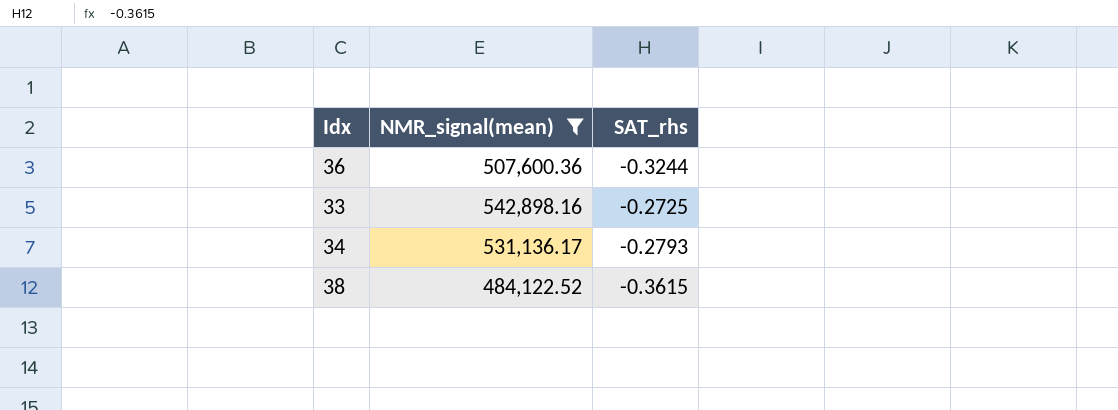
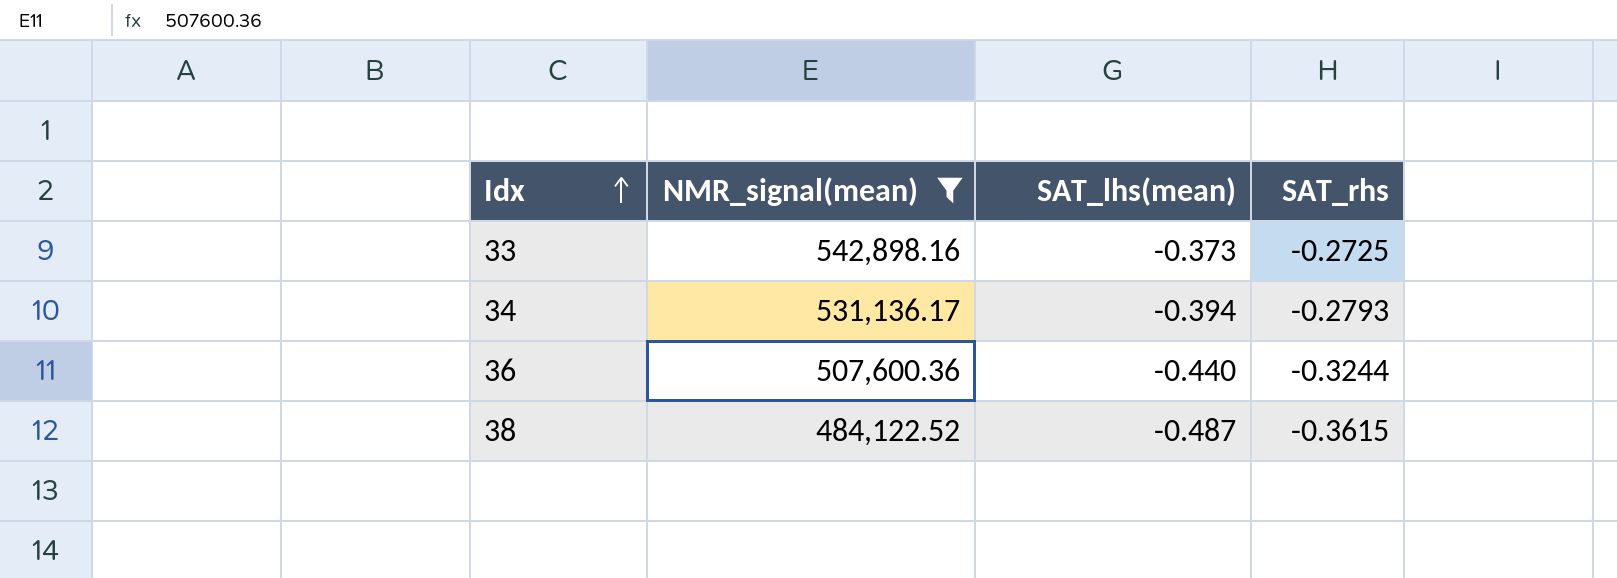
row order: none -> Idx ascending
column SAT_lhs(mean) | position: none -> 3

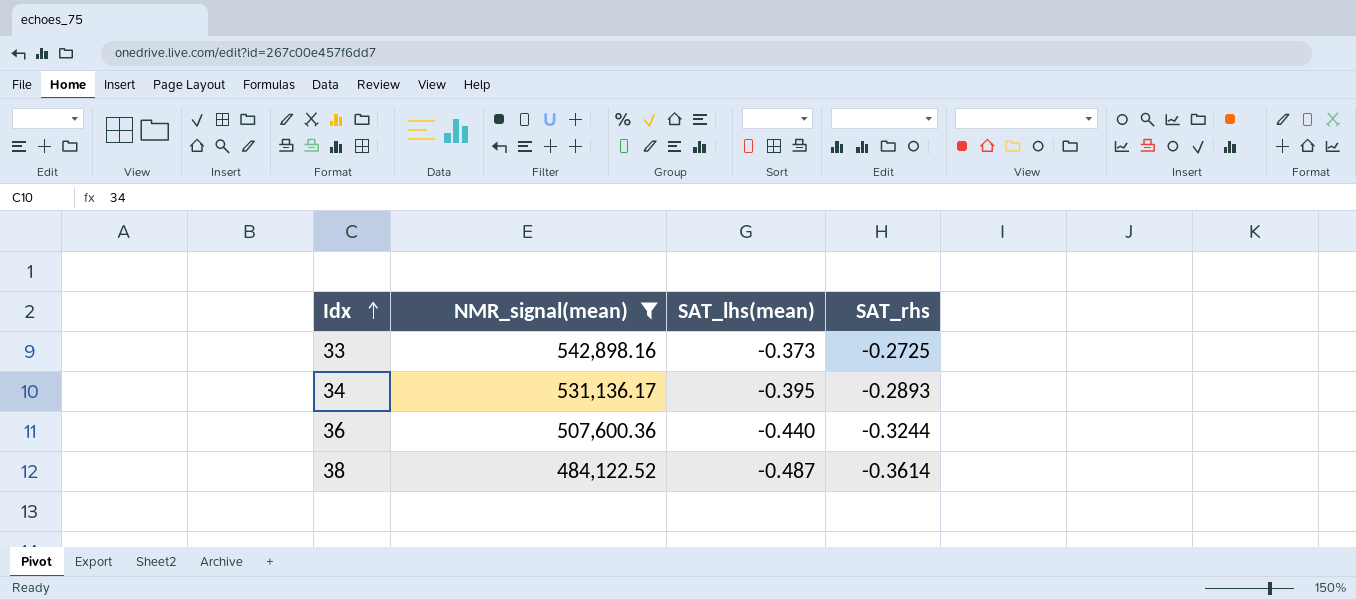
34 | SAT_lhs(mean): -0.394 -> -0.395
34 | SAT_rhs: -0.2793 -> -0.2893
38 | SAT_rhs: -0.3615 -> -0.3614

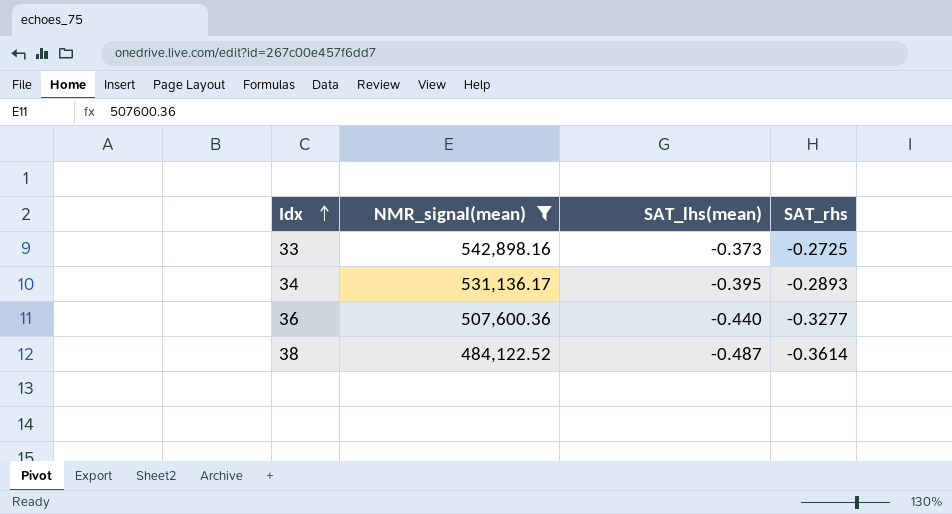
36 | SAT_rhs: -0.3244 -> -0.3277

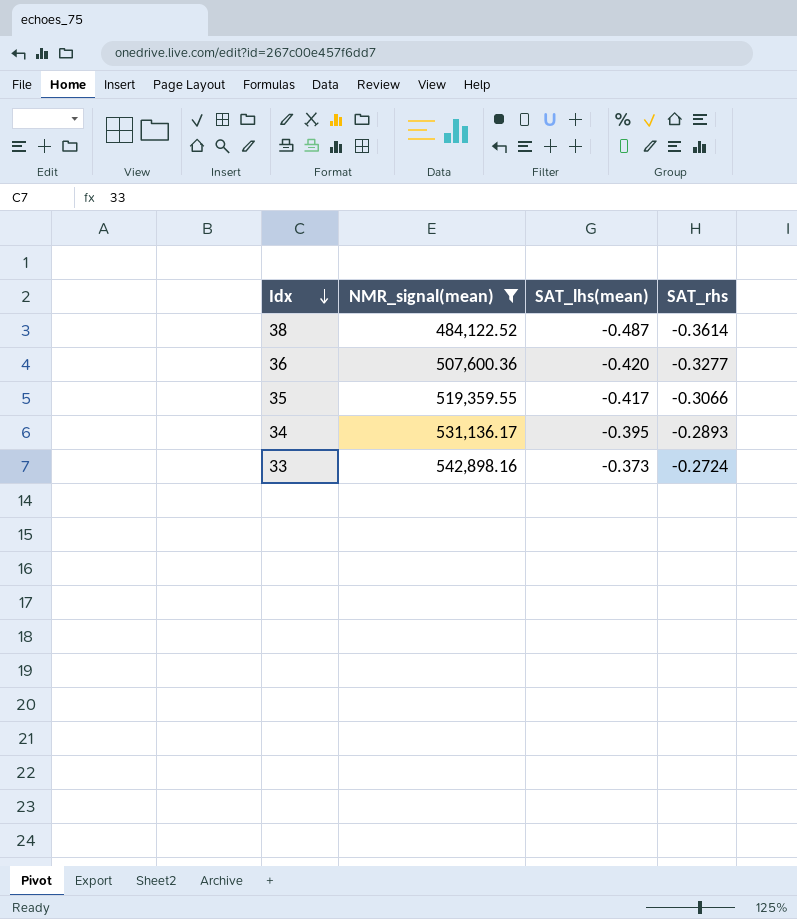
row order: Idx ascending -> Idx descending
36 | SAT_lhs(mean): -0.440 -> -0.420
row 35: none -> 519,359.55 | -0.417 | -0.3066
33 | SAT_rhs: -0.2725 -> -0.2724

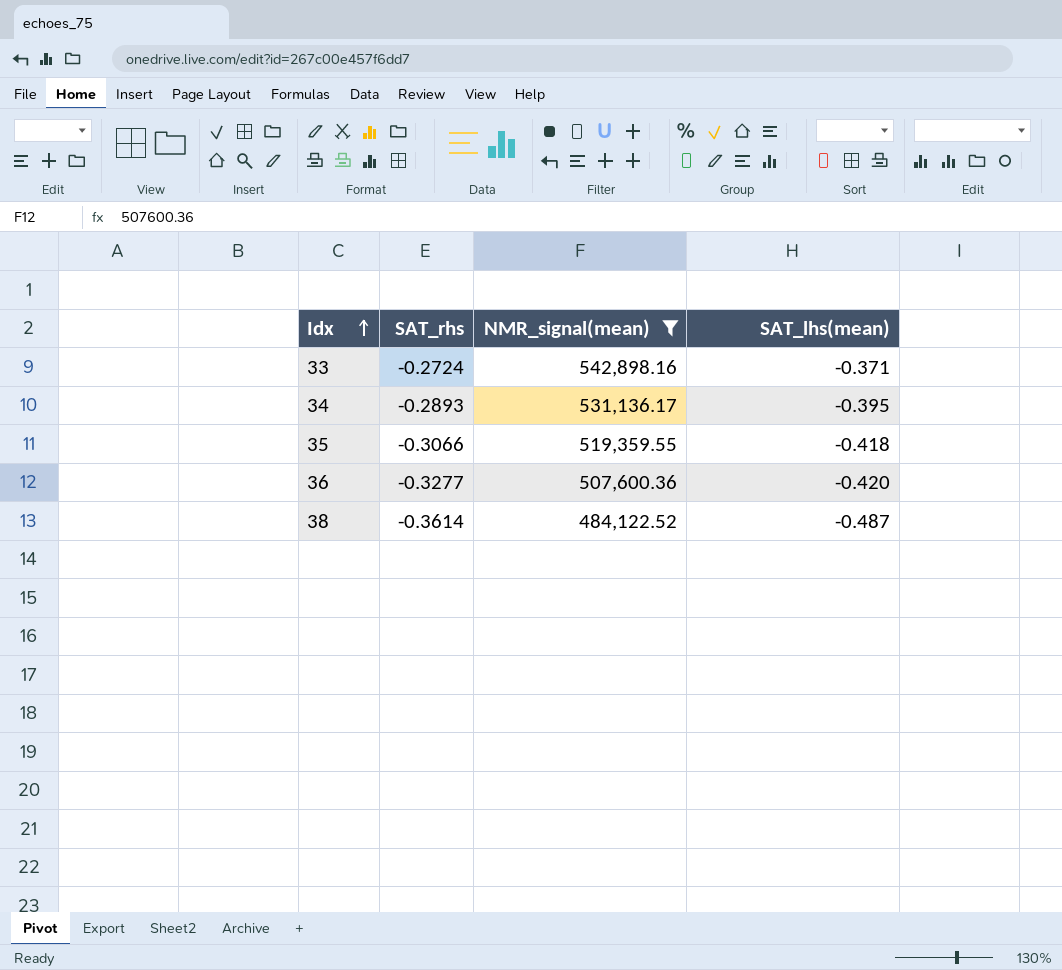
row order: Idx descending -> Idx ascending
column SAT_rhs | position: 4 -> 2
33 | SAT_lhs(mean): -0.373 -> -0.371
35 | SAT_lhs(mean): -0.417 -> -0.418

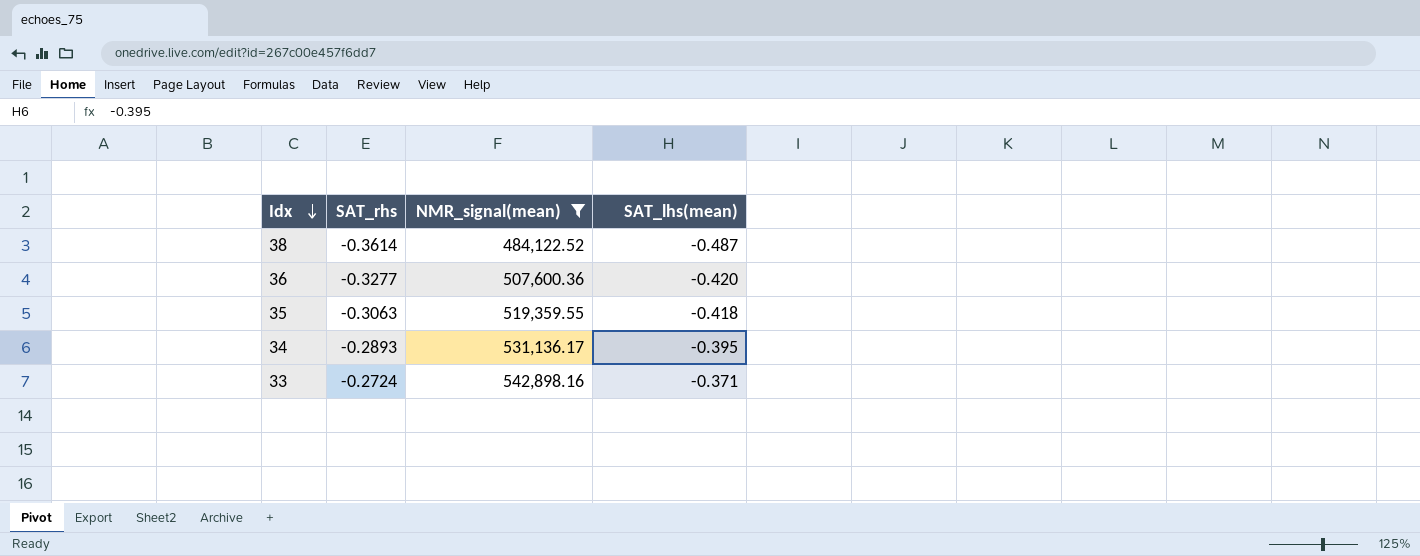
row order: Idx ascending -> Idx descending
35 | SAT_rhs: -0.3066 -> -0.3063

